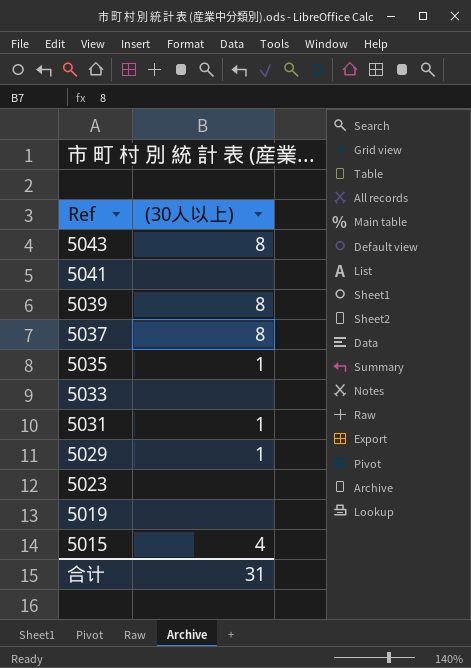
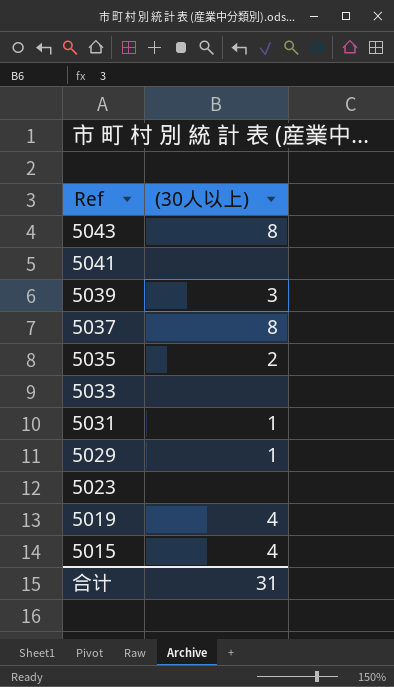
5039 | (30人以上): 8 -> 3
5035 | (30人以上): 1 -> 2
5019 | (30人以上): none -> 4

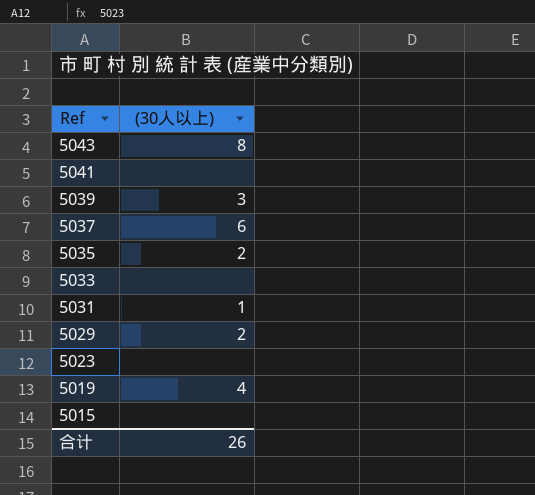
5037 | (30人以上): 8 -> 6
5029 | (30人以上): 1 -> 2
5015 | (30人以上): 4 -> none
合计 | (30人以上): 31 -> 26

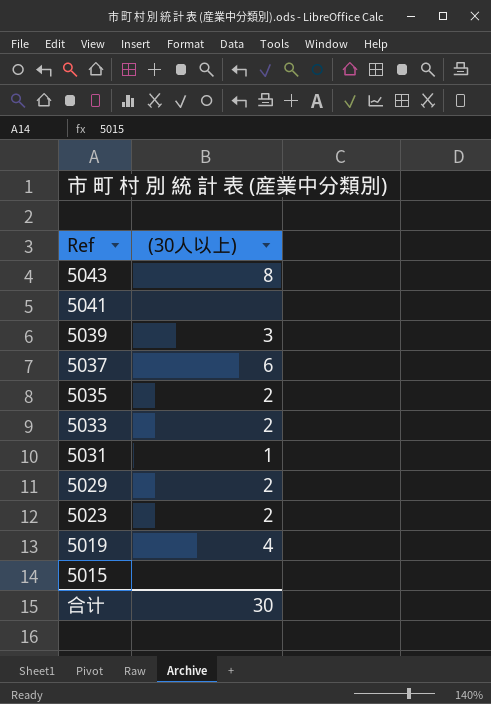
5033 | (30人以上): none -> 2
5023 | (30人以上): none -> 2
合计 | (30人以上): 26 -> 30

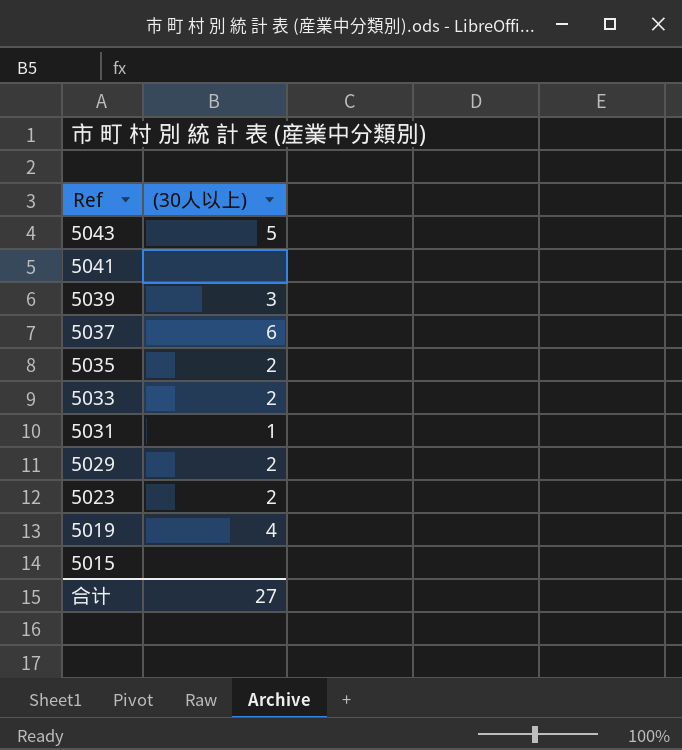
5043 | (30人以上): 8 -> 5
合计 | (30人以上): 30 -> 27

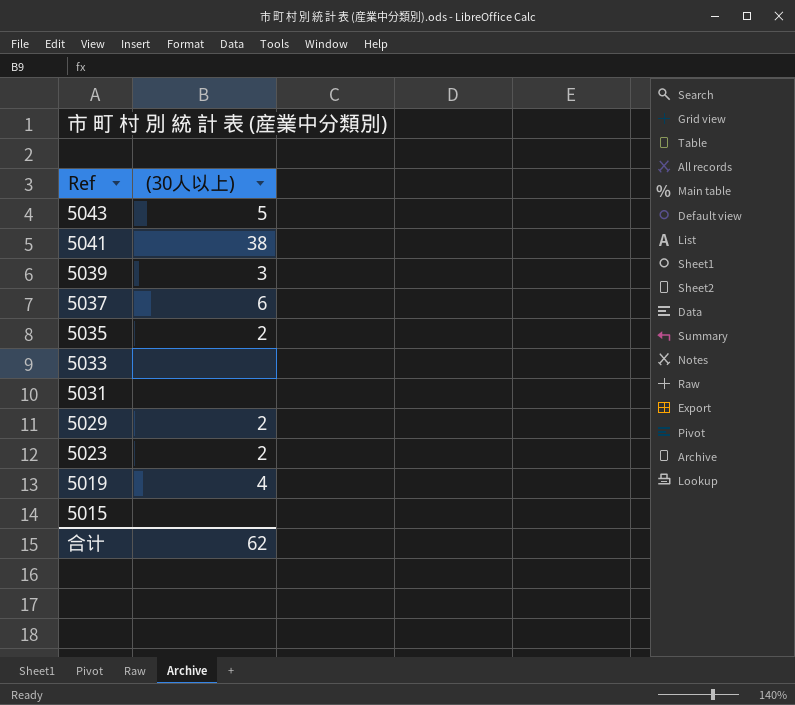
5041 | (30人以上): none -> 38
5033 | (30人以上): 2 -> none
5031 | (30人以上): 1 -> none
合计 | (30人以上): 27 -> 62

